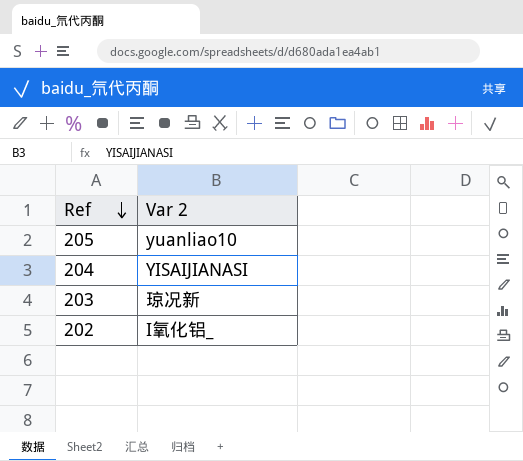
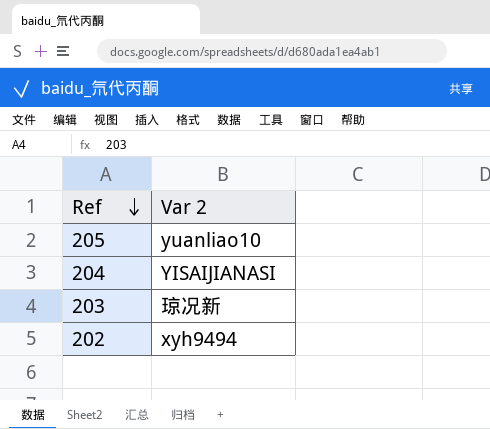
202 | Var 2: I氧化铝_ -> xyh9494

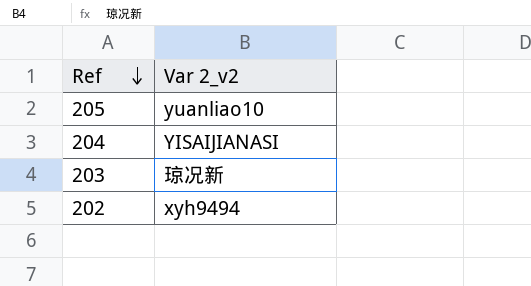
column name: Var 2 -> Var 2_v2

